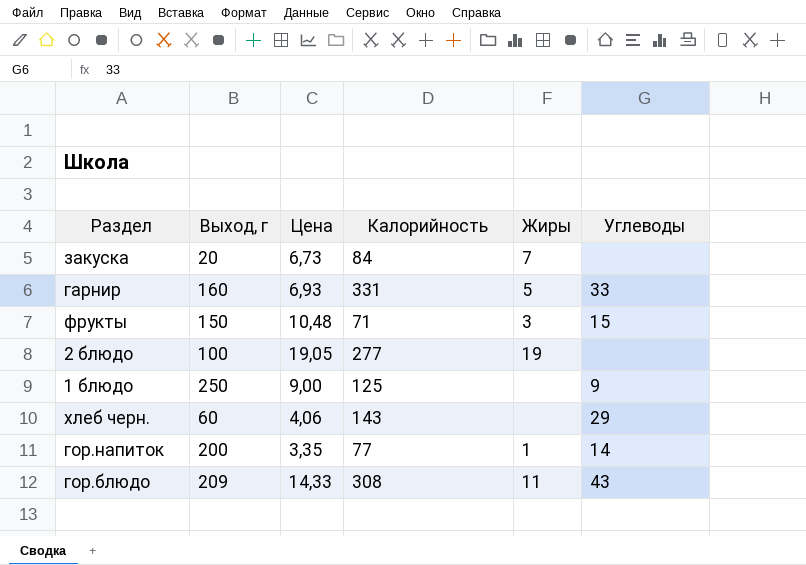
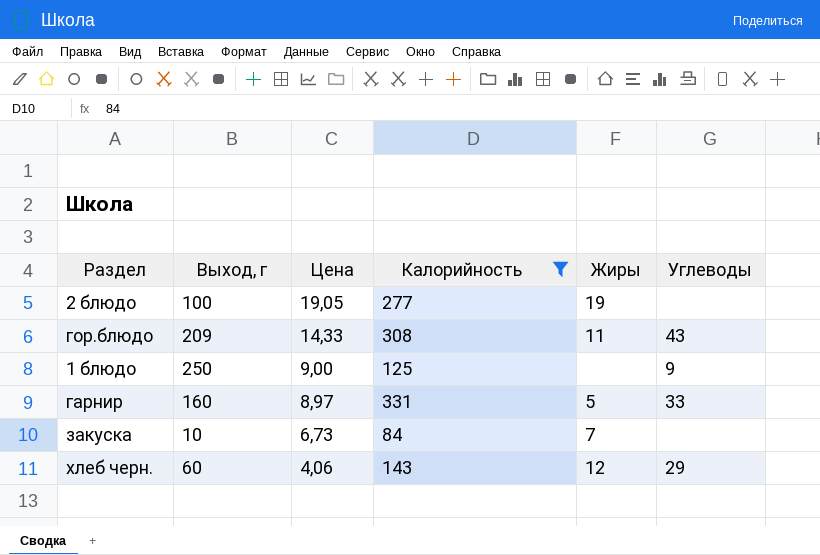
filter: none -> Калорийность >= 84
row order: none -> Цена descending
гарнир | Цена: 6,93 -> 8,97
закуска | Выход, г: 20 -> 10
хлеб черн. | Жиры: none -> 12

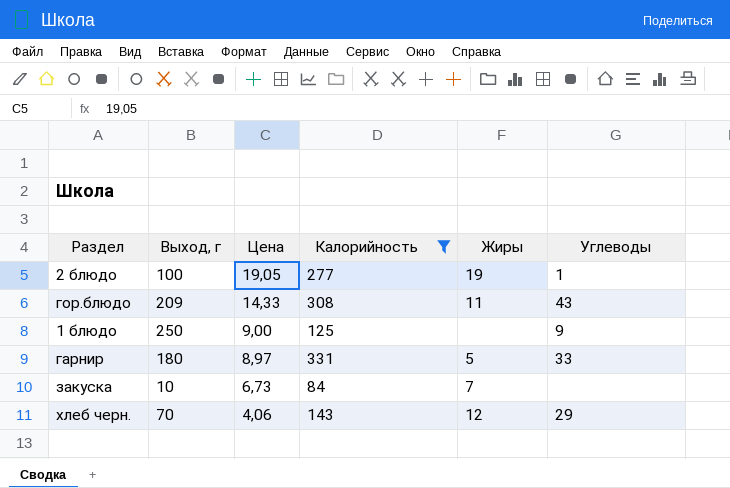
2 блюдо | Углеводы: none -> 1
гарнир | Выход, г: 160 -> 180
хлеб черн. | Выход, г: 60 -> 70

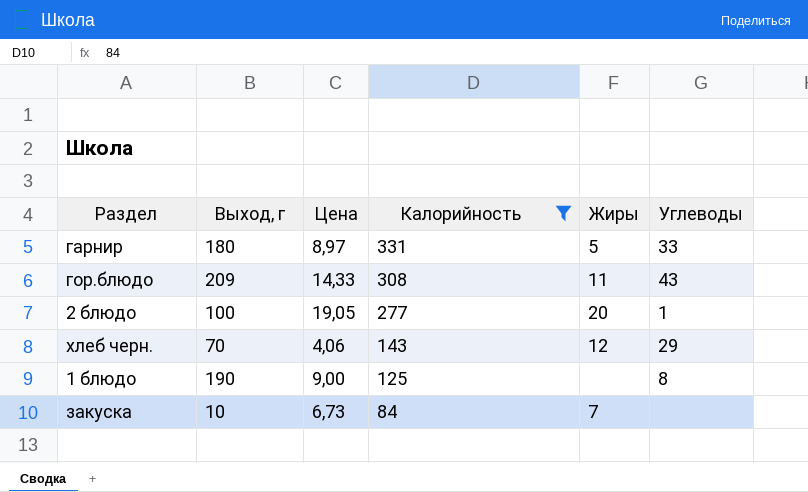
row order: Цена descending -> Калорийность descending
2 блюдо | Жиры: 19 -> 20
1 блюдо | Выход, г: 250 -> 190
1 блюдо | Углеводы: 9 -> 8

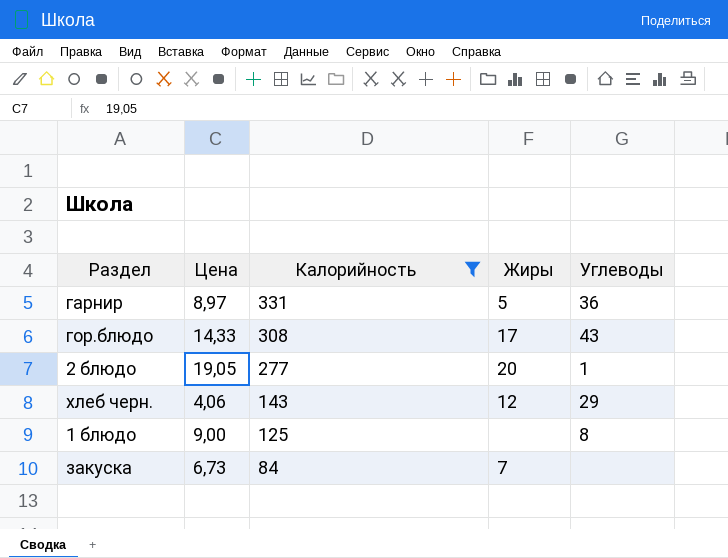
column Выход, г | position: 2 -> none
гарнир | Углеводы: 33 -> 36
гор.блюдо | Жиры: 11 -> 17

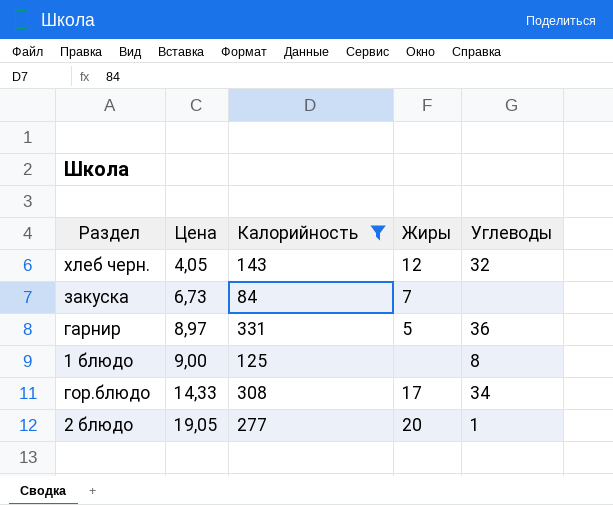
row order: Калорийность descending -> Цена ascending
хлеб черн. | Цена: 4,06 -> 4,05
хлеб черн. | Углеводы: 29 -> 32
гор.блюдо | Углеводы: 43 -> 34

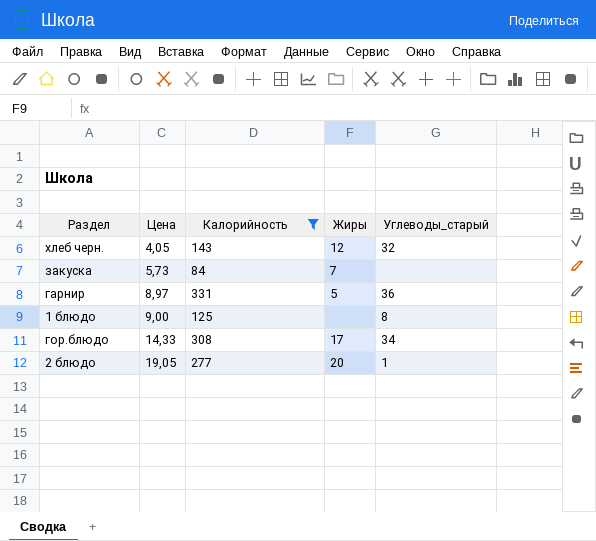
column name: Углеводы -> Углеводы_старый
закуска | Цена: 6,73 -> 5,73

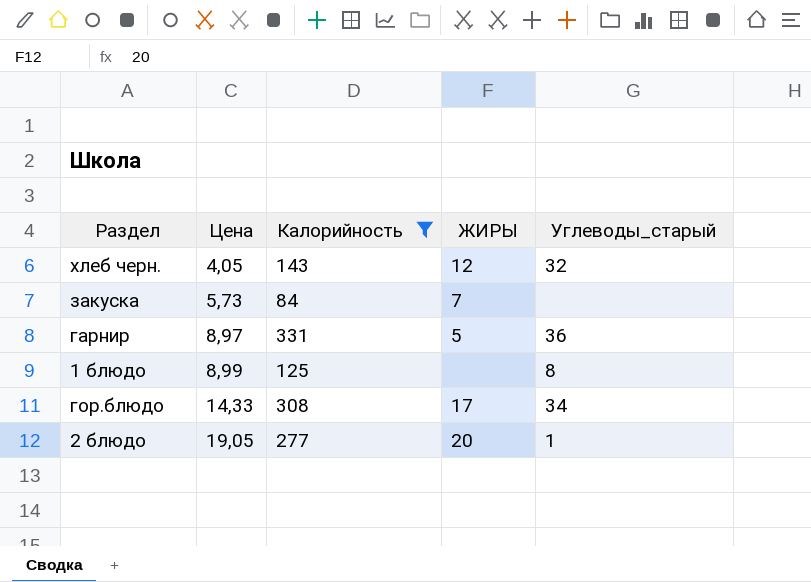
column name: Жиры -> ЖИРЫ
1 блюдо | Цена: 9,00 -> 8,99

